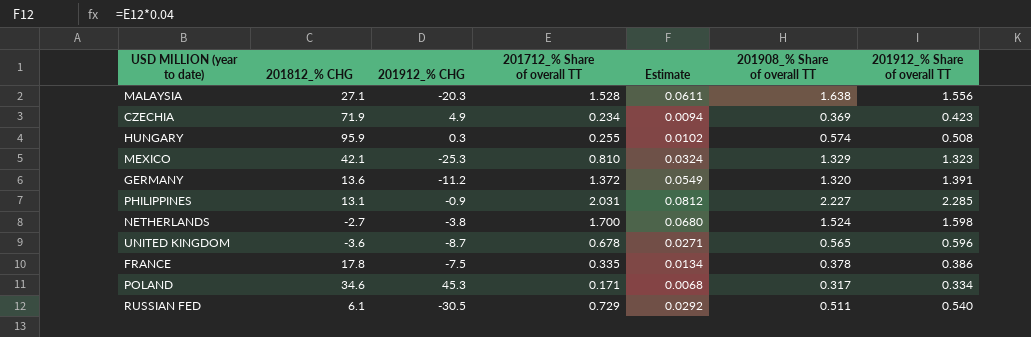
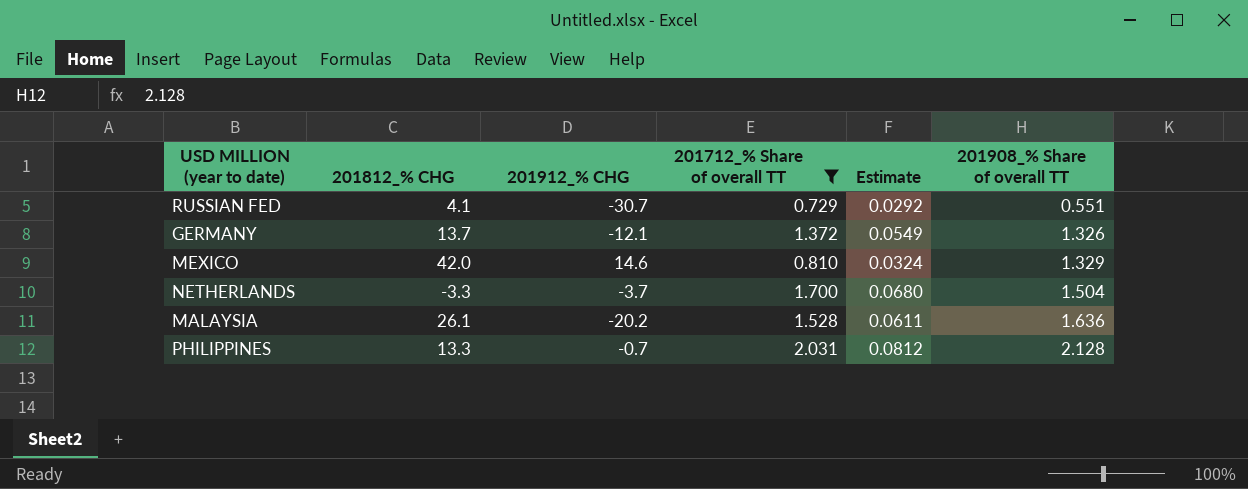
filter: none -> 201712_% Share of overall TT >= 0.729
row order: none -> 201908_% Share of overall TT ascending
column 201912_% Share of overall TT | position: 7 -> none
RUSSIAN FED | 201812_% CHG: 6.1 -> 4.1
RUSSIAN FED | 201912_% CHG: -30.5 -> -30.7
RUSSIAN FED | 201908_% Share of overall TT: 0.511 -> 0.551
GERMANY | 201812_% CHG: 13.6 -> 13.7
GERMANY | 201912_% CHG: -11.2 -> -12.1
GERMANY | 201908_% Share of overall TT: 1.320 -> 1.326
MEXICO | 201812_% CHG: 42.1 -> 42.0
MEXICO | 201912_% CHG: -25.3 -> 14.6
NETHERLANDS | 201812_% CHG: -2.7 -> -3.3
NETHERLANDS | 201912_% CHG: -3.8 -> -3.7
NETHERLANDS | 201908_% Share of overall TT: 1.524 -> 1.504
MALAYSIA | 201812_% CHG: 27.1 -> 26.1
MALAYSIA | 201912_% CHG: -20.3 -> -20.2
MALAYSIA | 201908_% Share of overall TT: 1.638 -> 1.636
PHILIPPINES | 201812_% CHG: 13.1 -> 13.3
PHILIPPINES | 201912_% CHG: -0.9 -> -0.7
PHILIPPINES | 201908_% Share of overall TT: 2.227 -> 2.128

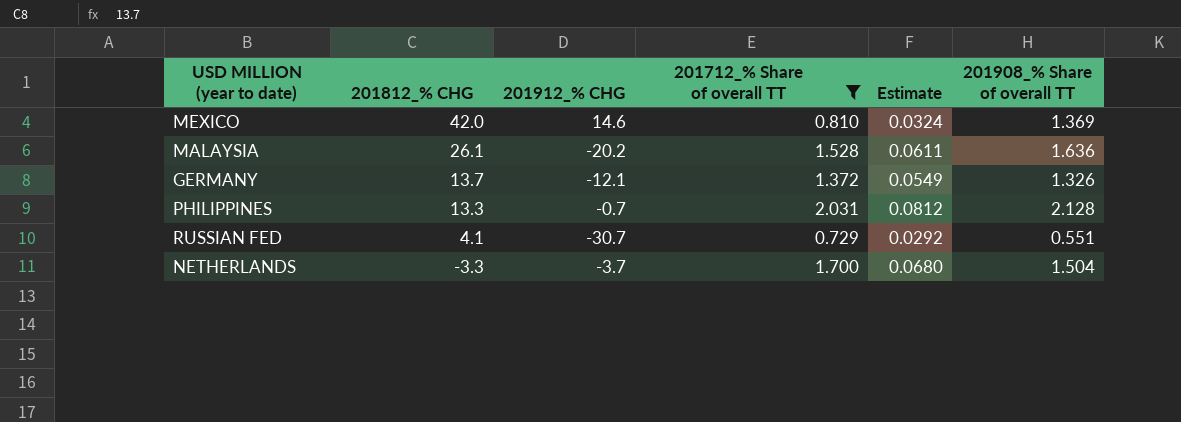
row order: 201908_% Share of overall TT ascending -> 201812_% CHG descending
MEXICO | 201908_% Share of overall TT: 1.329 -> 1.369

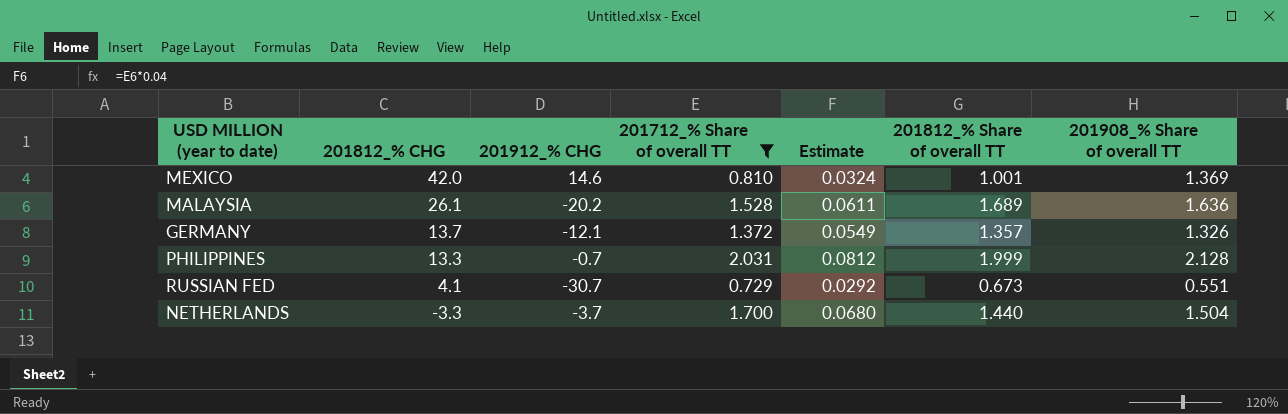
column 201812_% Share of overall TT | position: none -> 6

